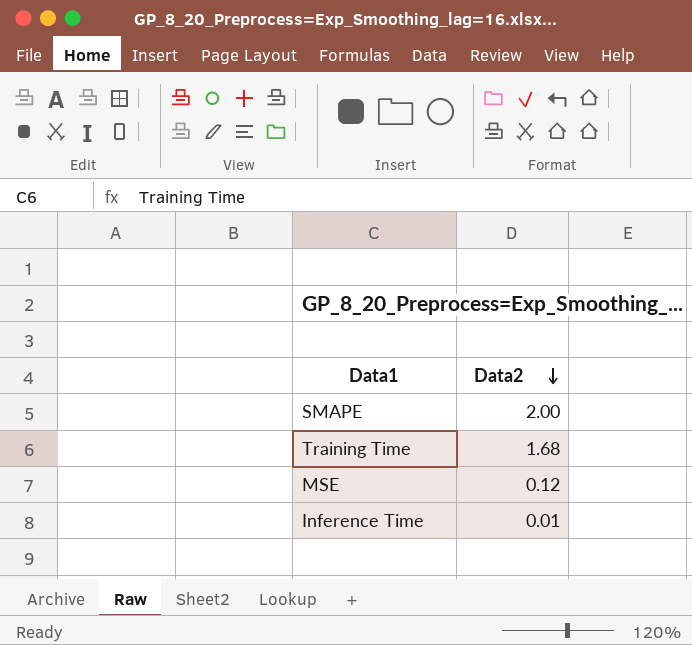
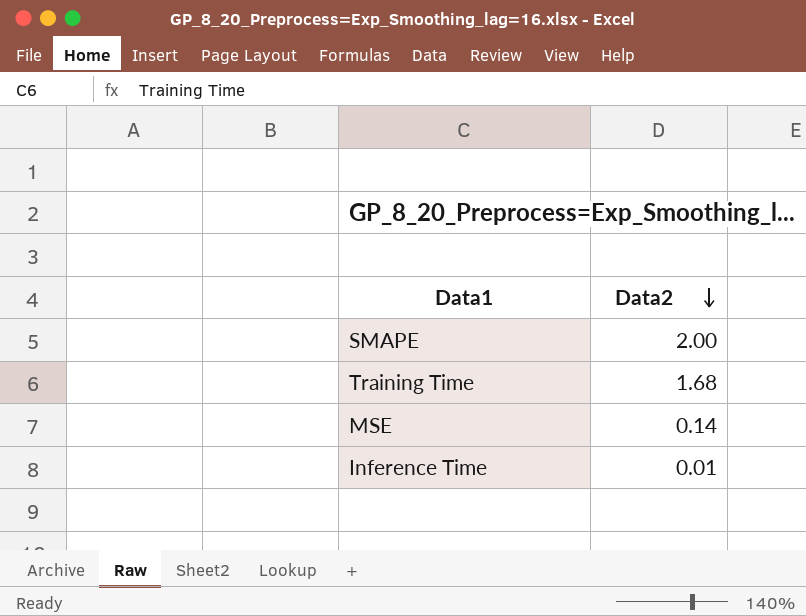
MSE | Data2: 0.12 -> 0.14

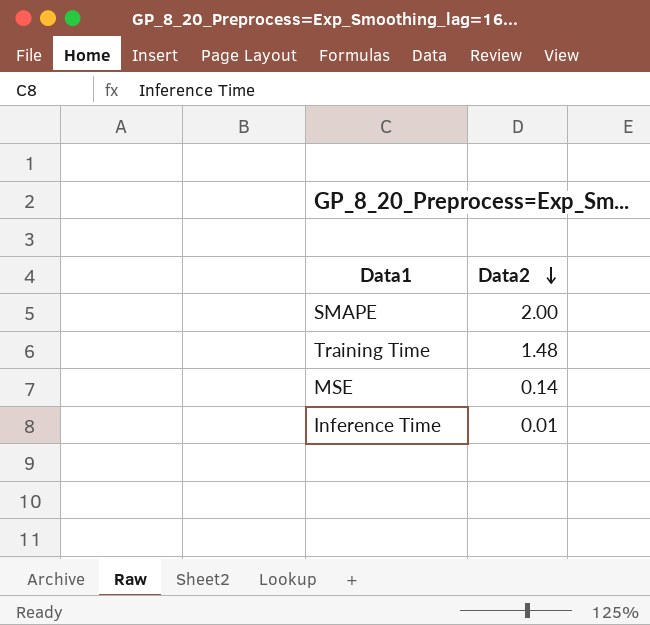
Training Time | Data2: 1.68 -> 1.48

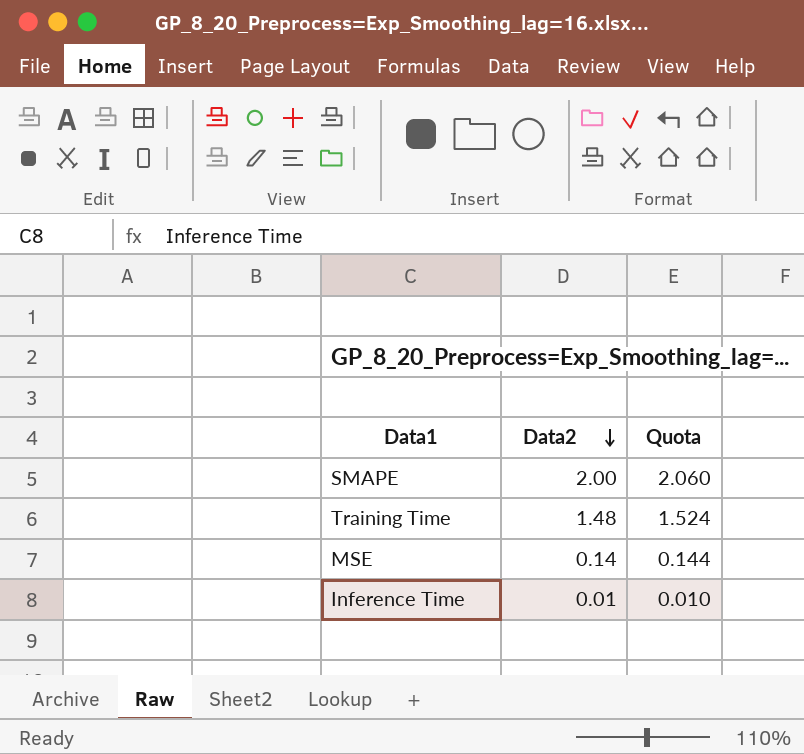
column Quota | formula: none -> [Data2] * 1.03

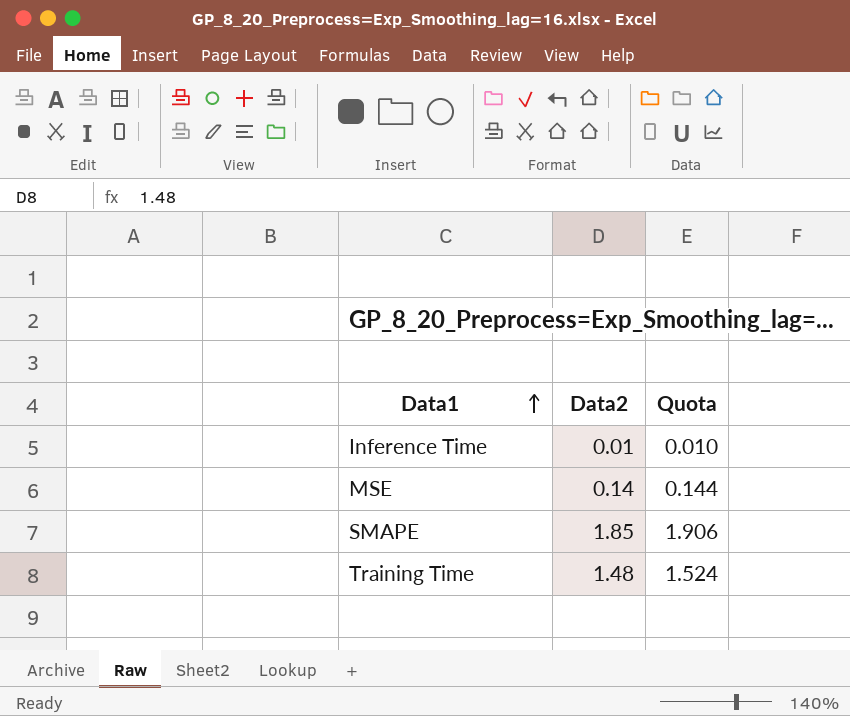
row order: Data2 descending -> Data1 ascending
SMAPE | Data2: 2.00 -> 1.85
SMAPE | Quota: 2.060 -> 1.906

